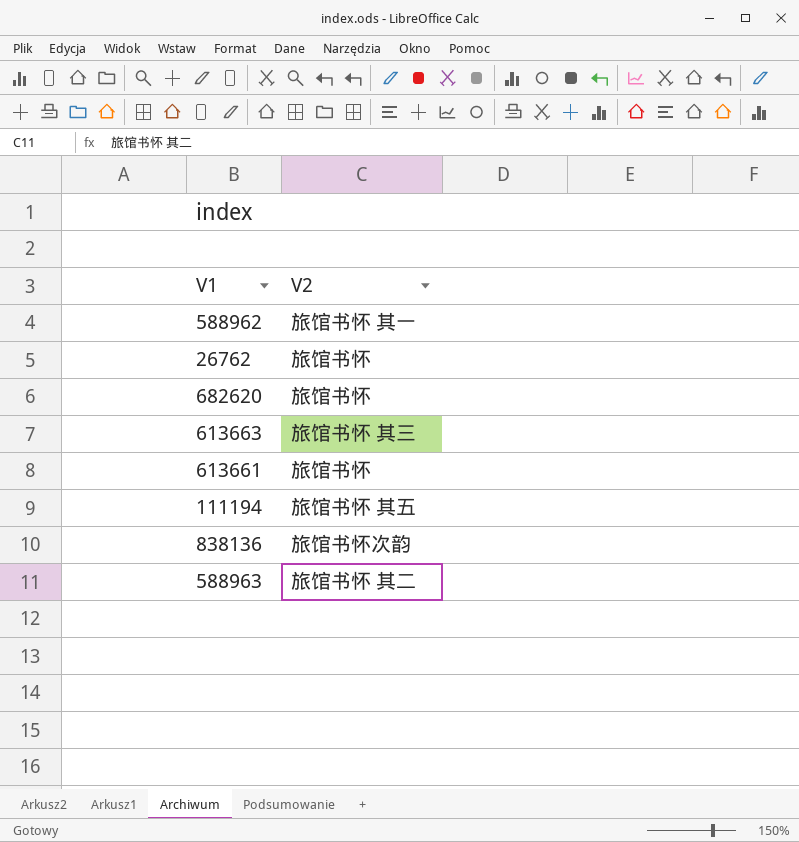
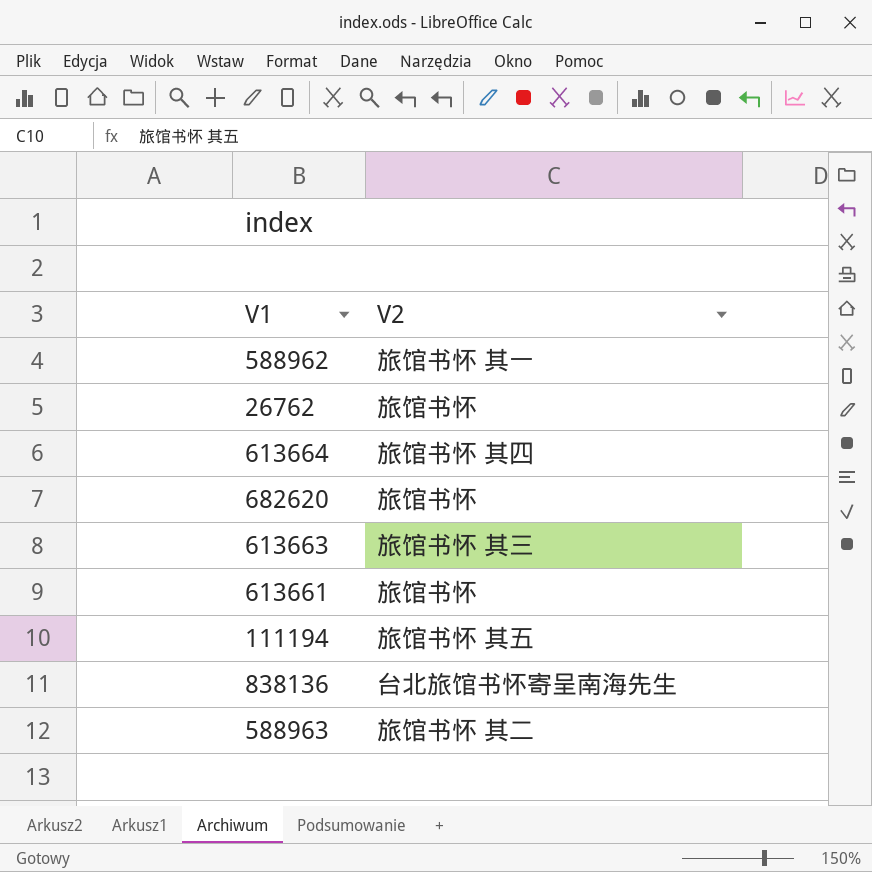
row 613664: none -> 旅馆书怀 其四
838136 | V2: 旅馆书怀次韵 -> 台北旅馆书怀寄呈南海先生

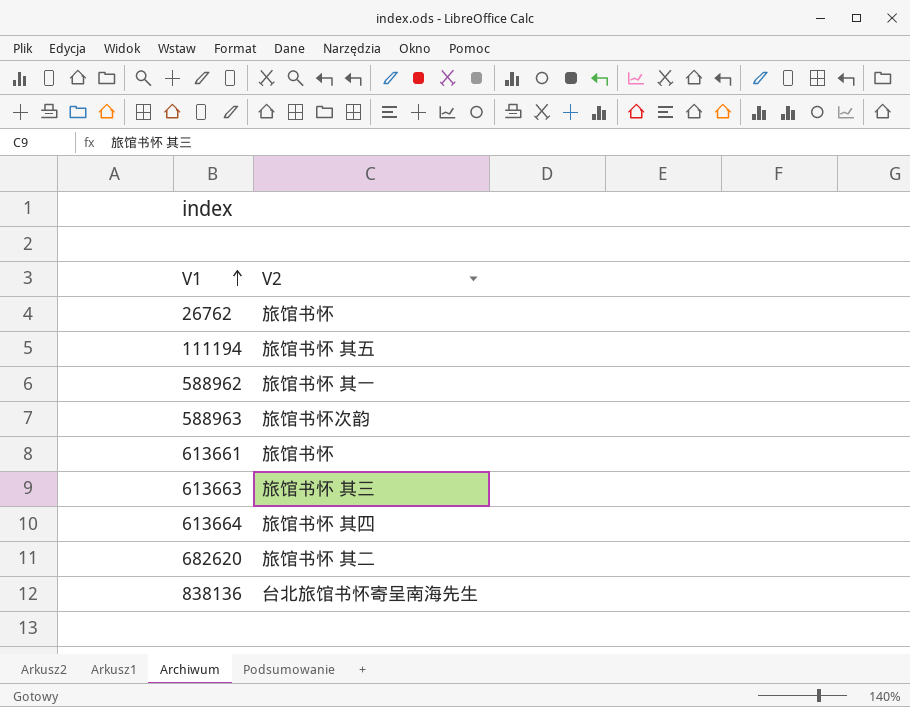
row order: none -> V1 ascending
588963 | V2: 旅馆书怀 其二 -> 旅馆书怀次韵
682620 | V2: 旅馆书怀 -> 旅馆书怀 其二

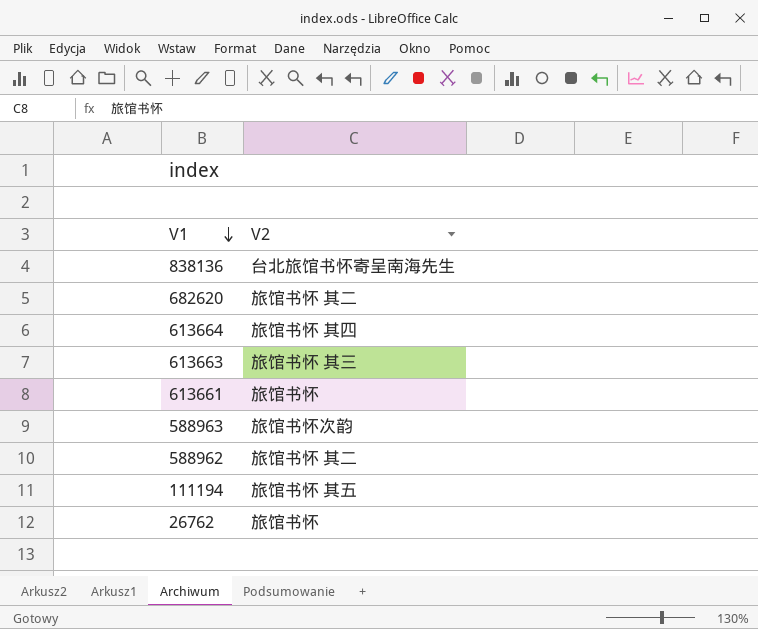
row order: V1 ascending -> V1 descending
588962 | V2: 旅馆书怀 其一 -> 旅馆书怀 其二

